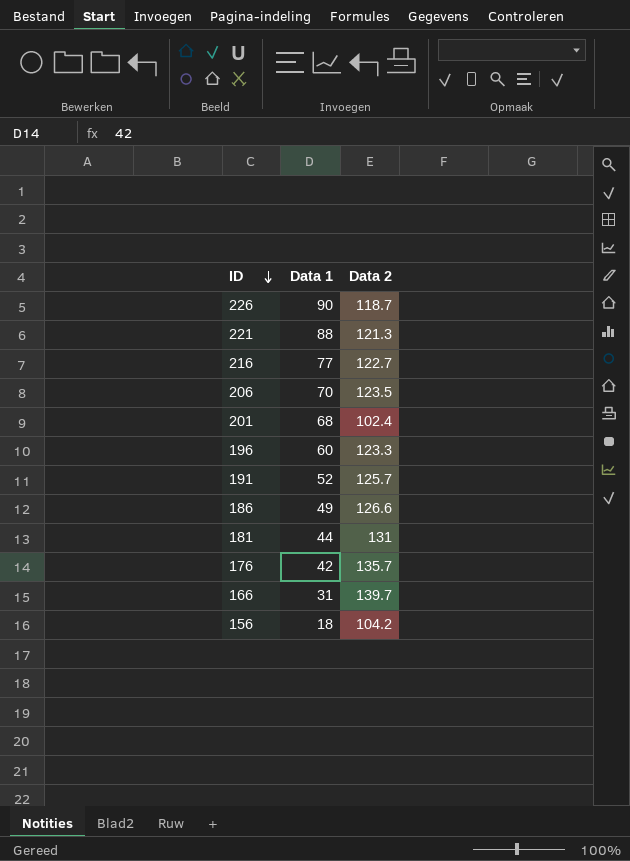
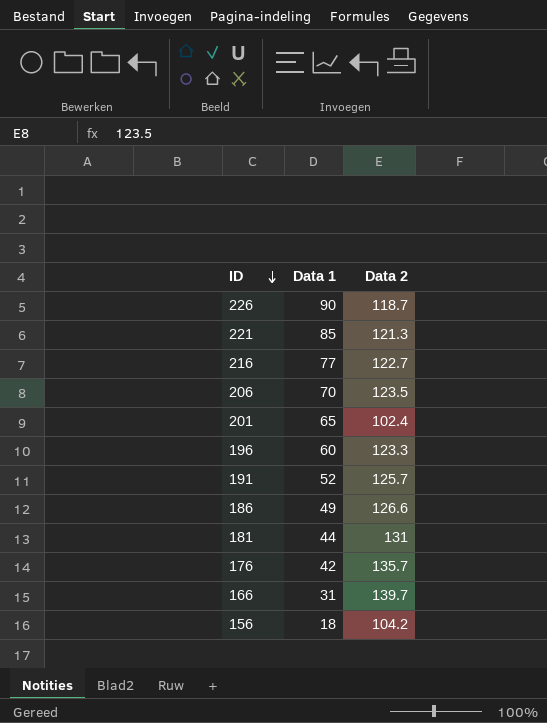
221 | Data 1: 88 -> 85
201 | Data 1: 68 -> 65

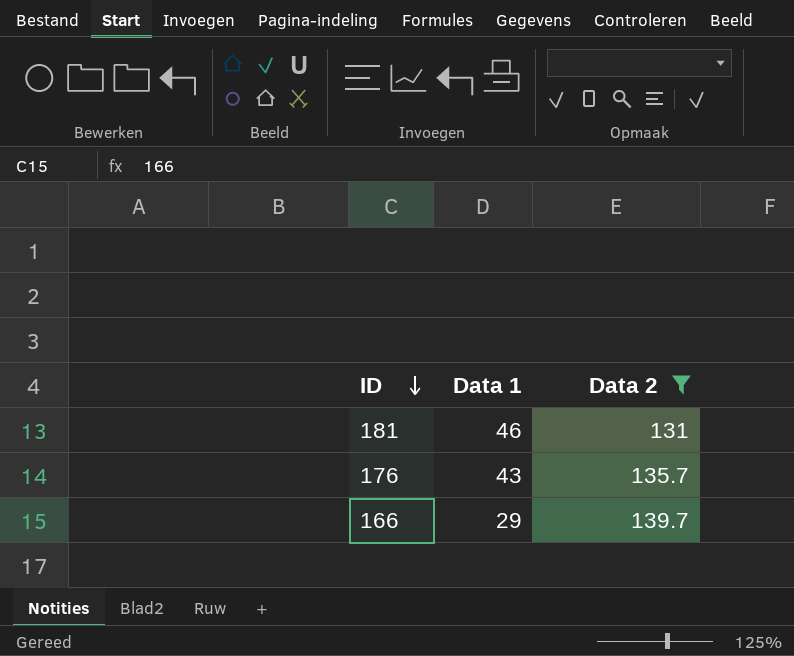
filter: none -> Data 2 >= 131
181 | Data 1: 44 -> 46
176 | Data 1: 42 -> 43
166 | Data 1: 31 -> 29

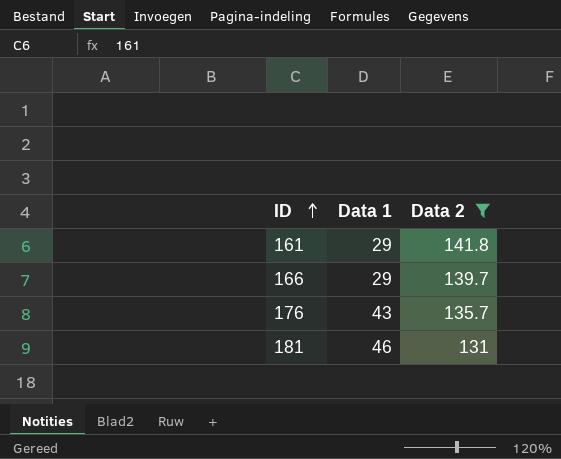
row order: ID descending -> ID ascending
row 161: none -> 29 | 141.8

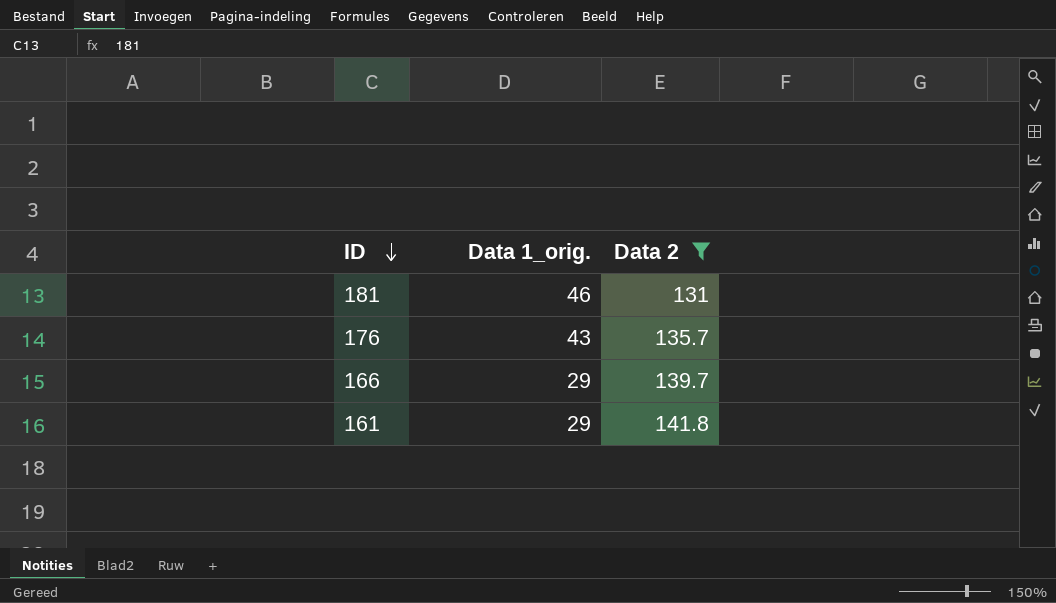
row order: ID ascending -> ID descending
column name: Data 1 -> Data 1_orig.

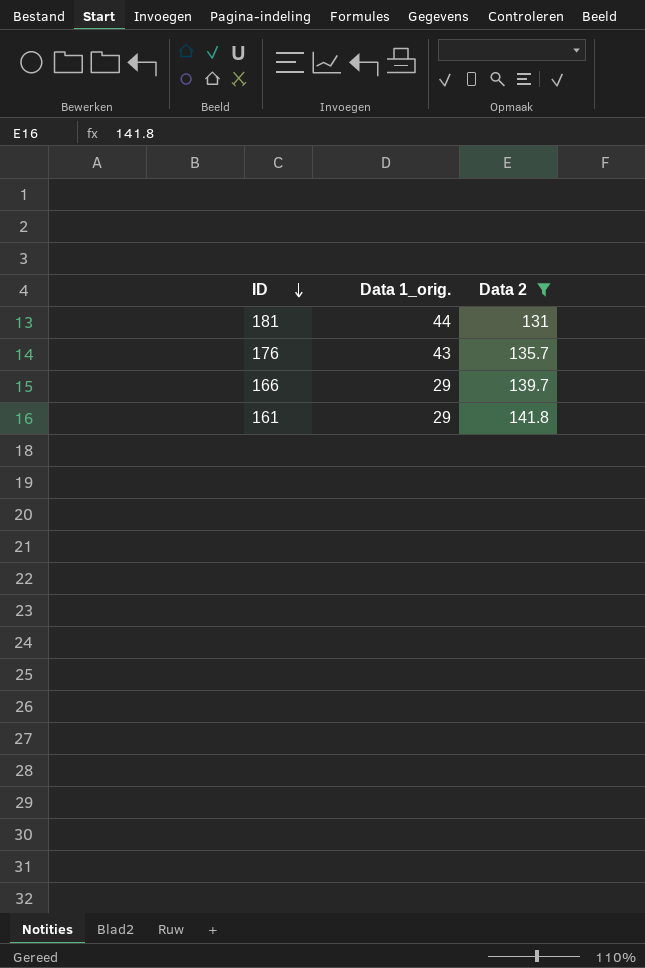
181 | Data 1_orig.: 46 -> 44

